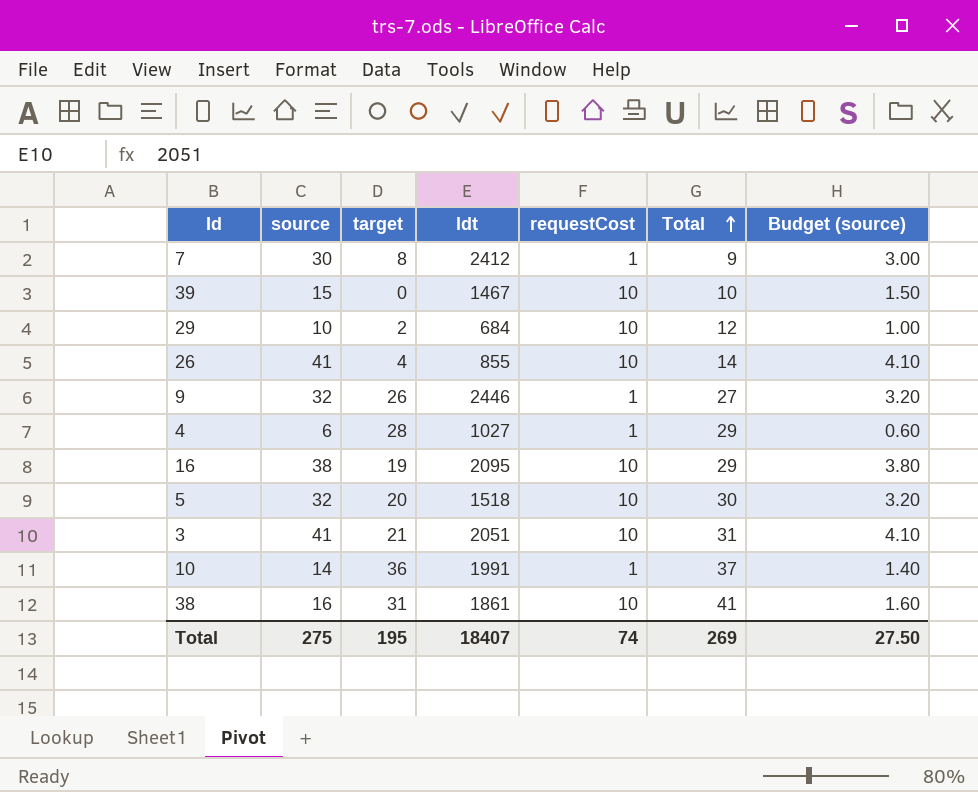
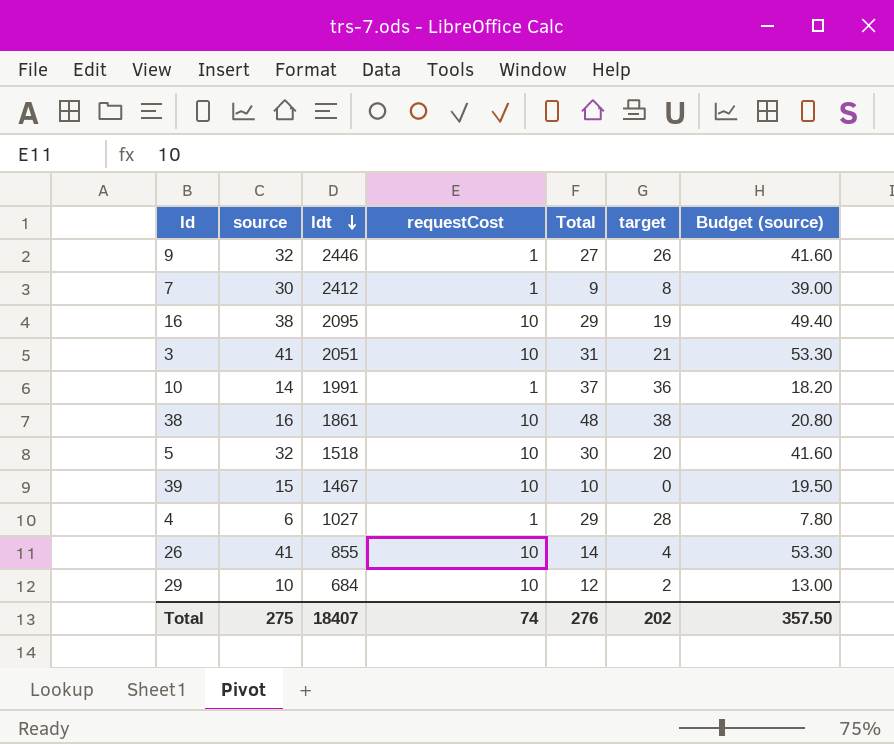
row order: Total ascending -> ldt descending
column target | position: 3 -> 6
column Budget (source) | formula: [source] * 0.1 -> [source] * 1.3
38 | Total: 41 -> 48
38 | target: 31 -> 38
Total | Total: 269 -> 276
Total | target: 195 -> 202
Total | Budget (source): 27.50 -> 357.50

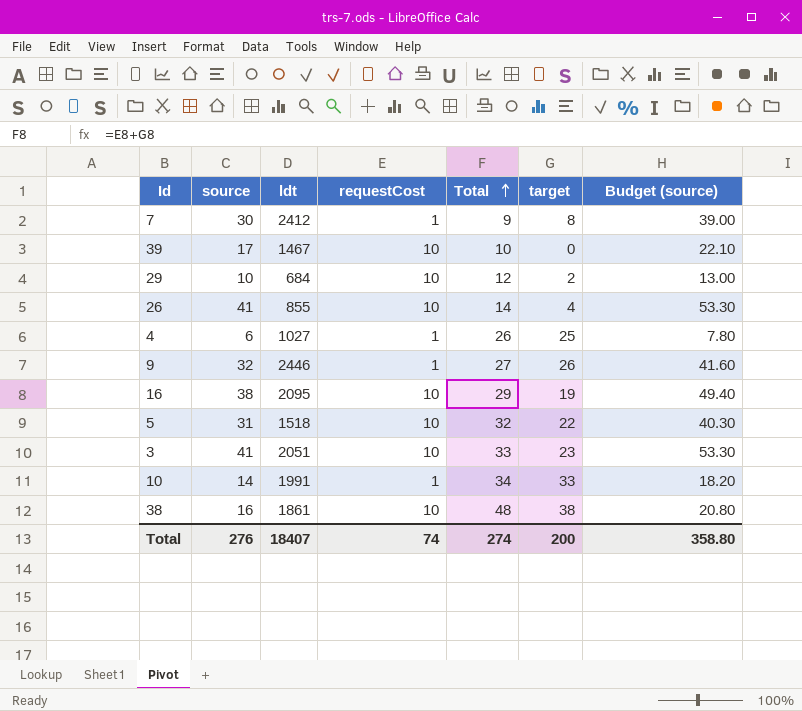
row order: ldt descending -> Total ascending
39 | source: 15 -> 17
39 | Budget (source): 19.50 -> 22.10
4 | Total: 29 -> 26
4 | target: 28 -> 25
5 | source: 32 -> 31
5 | Total: 30 -> 32
5 | target: 20 -> 22
5 | Budget (source): 41.60 -> 40.30
3 | Total: 31 -> 33
3 | target: 21 -> 23
10 | Total: 37 -> 34
10 | target: 36 -> 33
Total | source: 275 -> 276
Total | Total: 276 -> 274
Total | target: 202 -> 200
Total | Budget (source): 357.50 -> 358.80

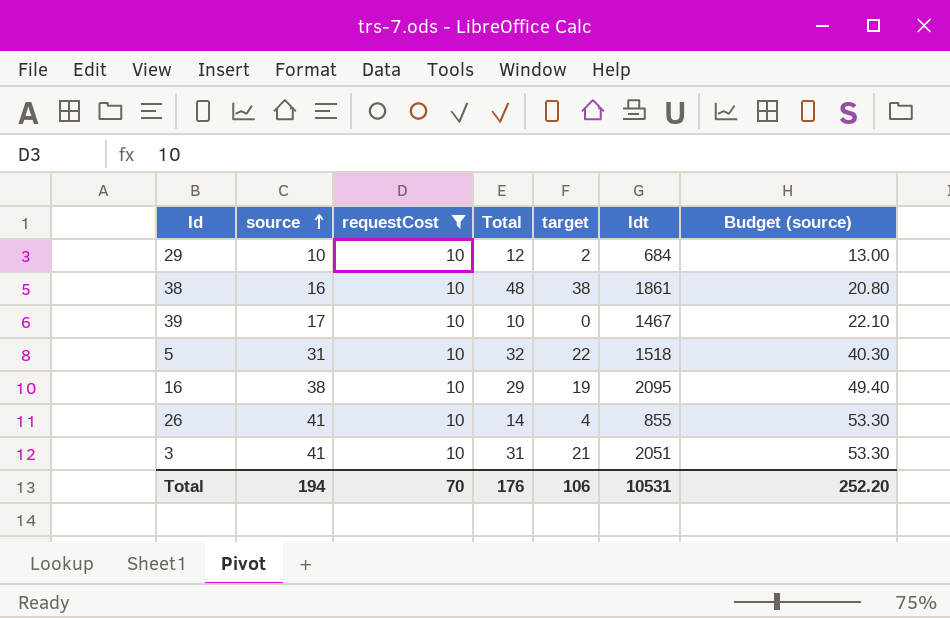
filter: none -> requestCost = 10
row order: Total ascending -> source ascending
column ldt | position: 3 -> 6
3 | Total: 33 -> 31
3 | target: 23 -> 21
Total | source: 276 -> 194
Total | requestCost: 74 -> 70
Total | Total: 274 -> 176
Total | target: 200 -> 106
Total | ldt: 18407 -> 10531
Total | Budget (source): 358.80 -> 252.20

